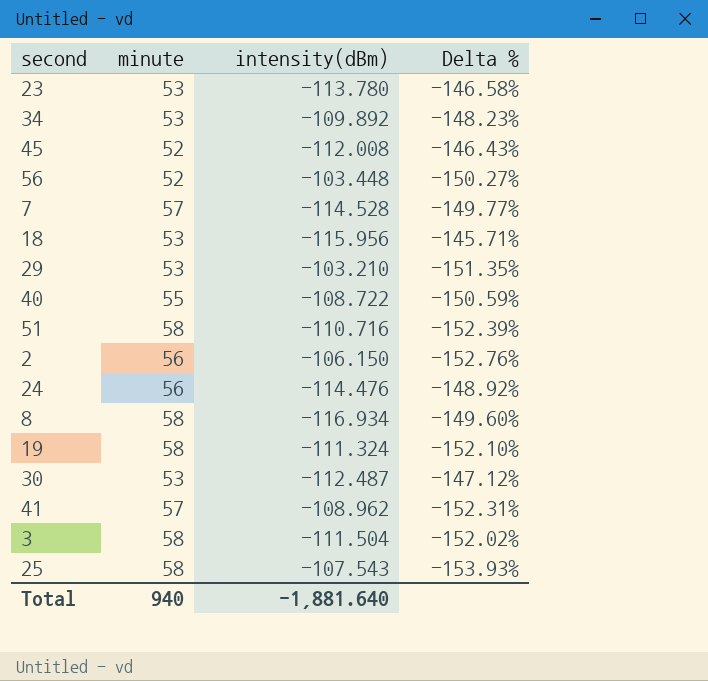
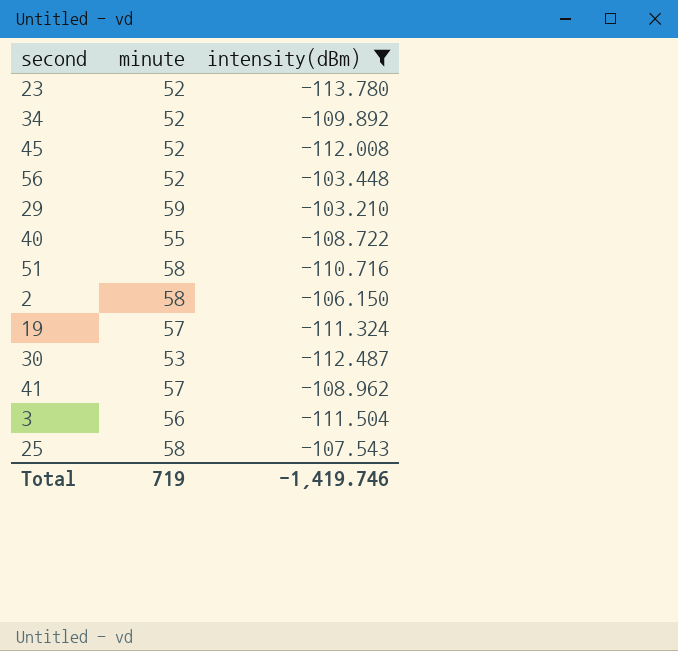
filter: none -> intensity(dBm) >= -113.780
column Delta % | formula: ([minute] - [intensity(dBm)]) / [intensity(dBm)] -> none
23 | minute: 53 -> 52
34 | minute: 53 -> 52
29 | minute: 53 -> 59
2 | minute: 56 -> 58
19 | minute: 58 -> 57
3 | minute: 58 -> 56
Total | minute: 940 -> 719
Total | intensity(dBm): -1,881.640 -> -1,419.746

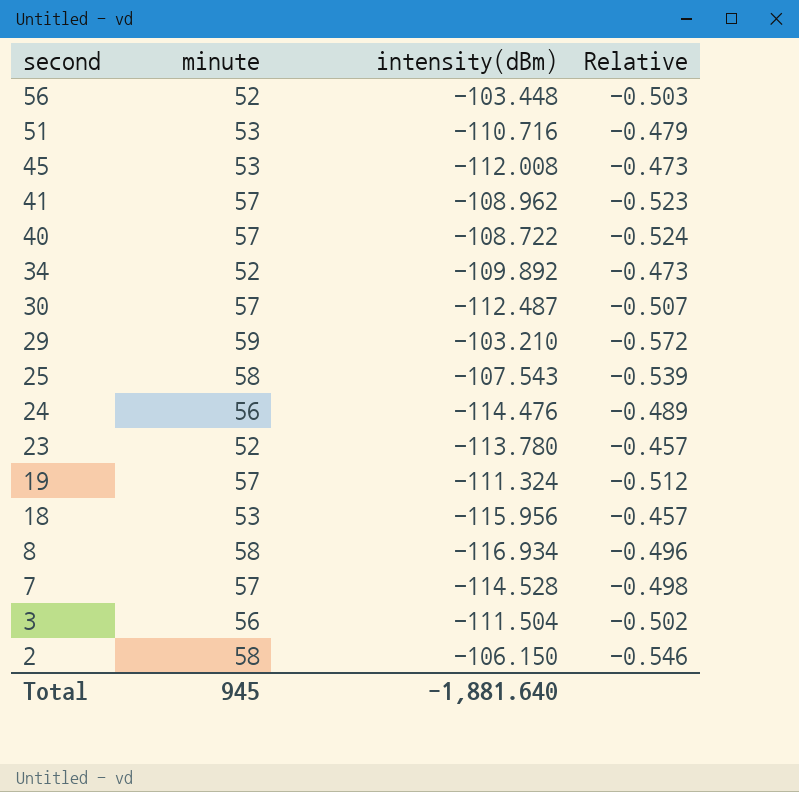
filter: intensity(dBm) >= -113.780 -> none
row order: none -> second descending
column Relative | formula: none -> [minute] / [intensity(dBm)]
51 | minute: 58 -> 53
45 | minute: 52 -> 53
40 | minute: 55 -> 57
30 | minute: 53 -> 57
Total | minute: 719 -> 945
Total | intensity(dBm): -1,419.746 -> -1,881.640

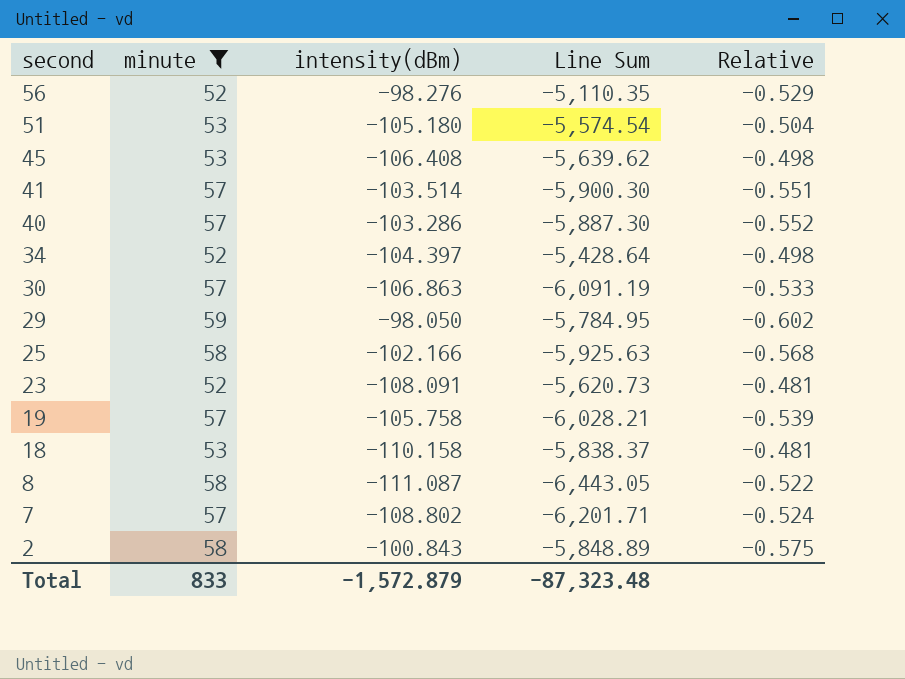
filter: none -> minute != 56
column Line Sum | formula: none -> [minute] * [intensity(dBm)]
56 | intensity(dBm): -103.448 -> -98.276
56 | Relative: -0.503 -> -0.529
51 | intensity(dBm): -110.716 -> -105.180
51 | Relative: -0.479 -> -0.504
45 | intensity(dBm): -112.008 -> -106.408
45 | Relative: -0.473 -> -0.498
41 | intensity(dBm): -108.962 -> -103.514
41 | Relative: -0.523 -> -0.551
40 | intensity(dBm): -108.722 -> -103.286
40 | Relative: -0.524 -> -0.552
34 | intensity(dBm): -109.892 -> -104.397
34 | Relative: -0.473 -> -0.498
30 | intensity(dBm): -112.487 -> -106.863
30 | Relative: -0.507 -> -0.533
29 | intensity(dBm): -103.210 -> -98.050
29 | Relative: -0.572 -> -0.602
25 | intensity(dBm): -107.543 -> -102.166
25 | Relative: -0.539 -> -0.568
23 | intensity(dBm): -113.780 -> -108.091
23 | Relative: -0.457 -> -0.481
19 | intensity(dBm): -111.324 -> -105.758
19 | Relative: -0.512 -> -0.539
18 | intensity(dBm): -115.956 -> -110.158
18 | Relative: -0.457 -> -0.481
8 | intensity(dBm): -116.934 -> -111.087
8 | Relative: -0.496 -> -0.522
7 | intensity(dBm): -114.528 -> -108.802
7 | Relative: -0.498 -> -0.524
2 | intensity(dBm): -106.150 -> -100.843
2 | Relative: -0.546 -> -0.575
Total | minute: 945 -> 833
Total | intensity(dBm): -1,881.640 -> -1,572.879

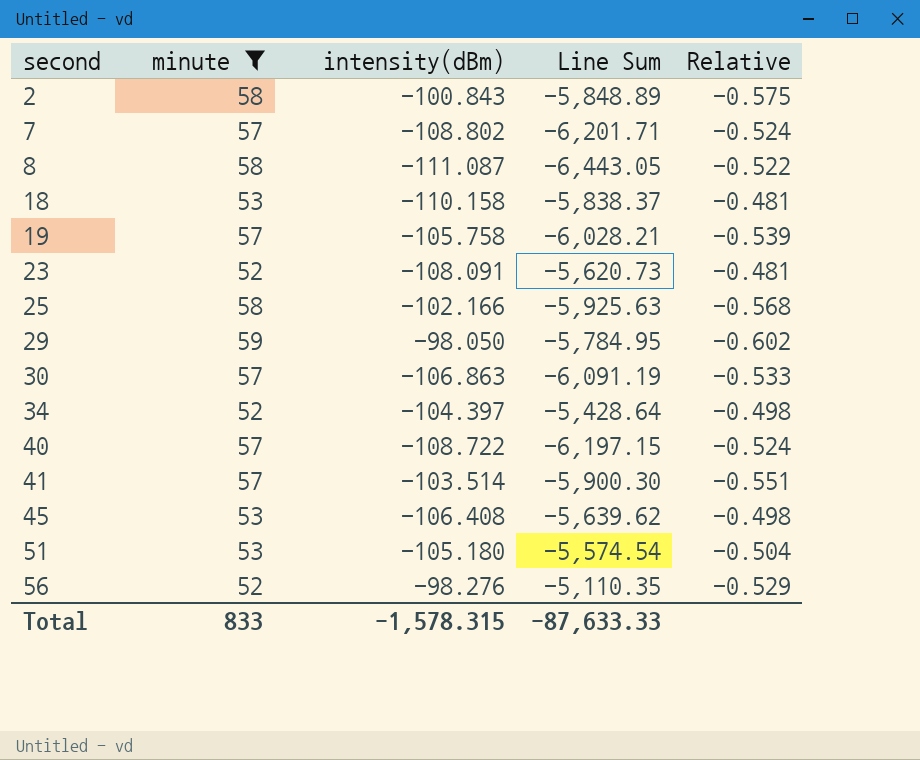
row order: second descending -> second ascending
40 | intensity(dBm): -103.286 -> -108.722
40 | Line Sum: -5,887.30 -> -6,197.15
40 | Relative: -0.552 -> -0.524
Total | intensity(dBm): -1,572.879 -> -1,578.315
Total | Line Sum: -87,323.48 -> -87,633.33

